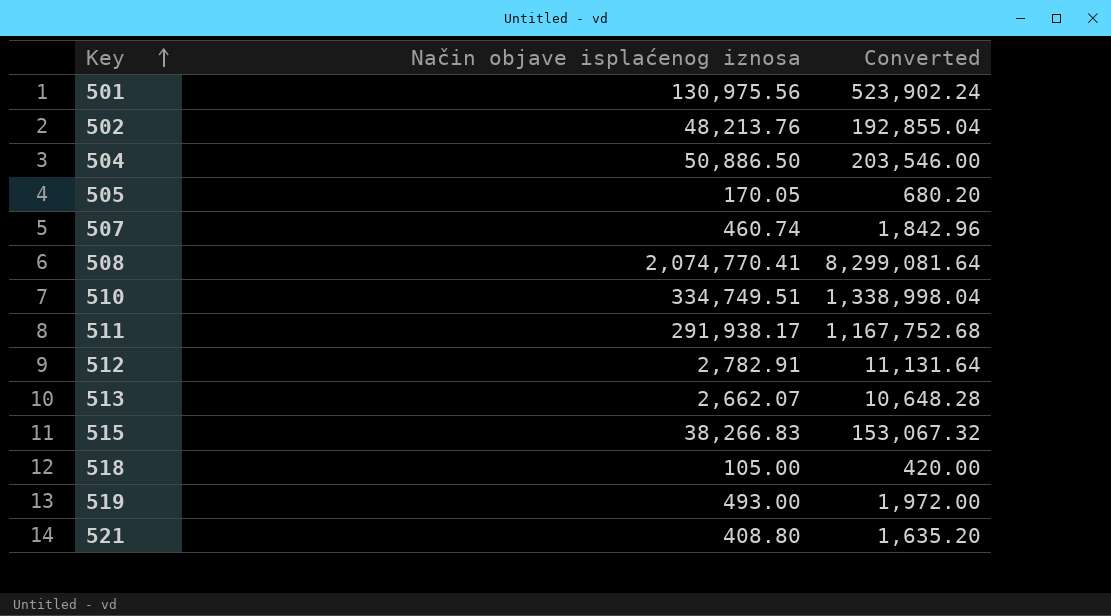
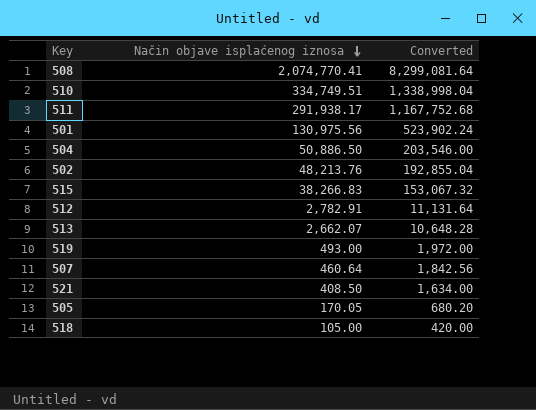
row order: Key ascending -> Način objave isplaćenog iznosa descending
507 | Način objave isplaćenog iznosa: 460.74 -> 460.64
507 | Converted: 1,842.96 -> 1,842.56
521 | Način objave isplaćenog iznosa: 408.80 -> 408.50
521 | Converted: 1,635.20 -> 1,634.00

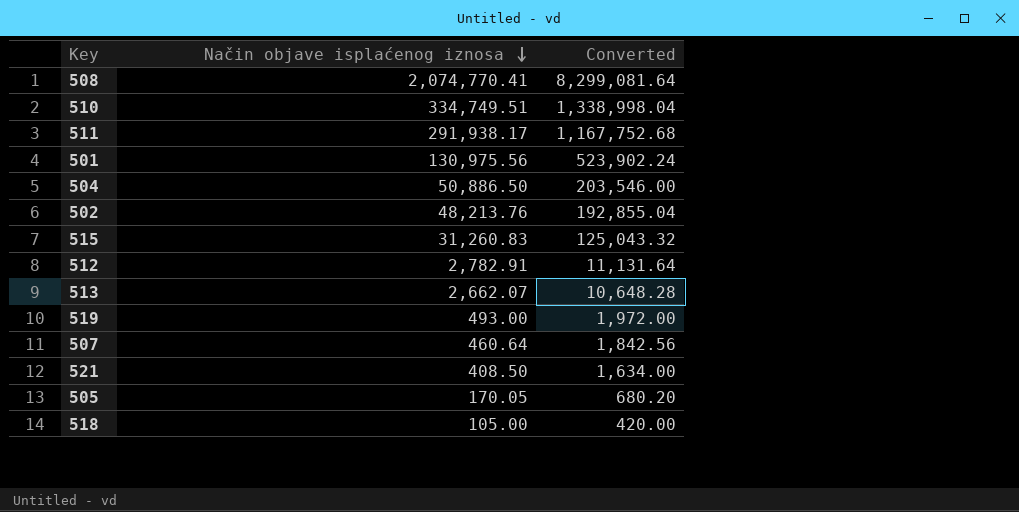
515 | Način objave isplaćenog iznosa: 38,266.83 -> 31,260.83
515 | Converted: 153,067.32 -> 125,043.32

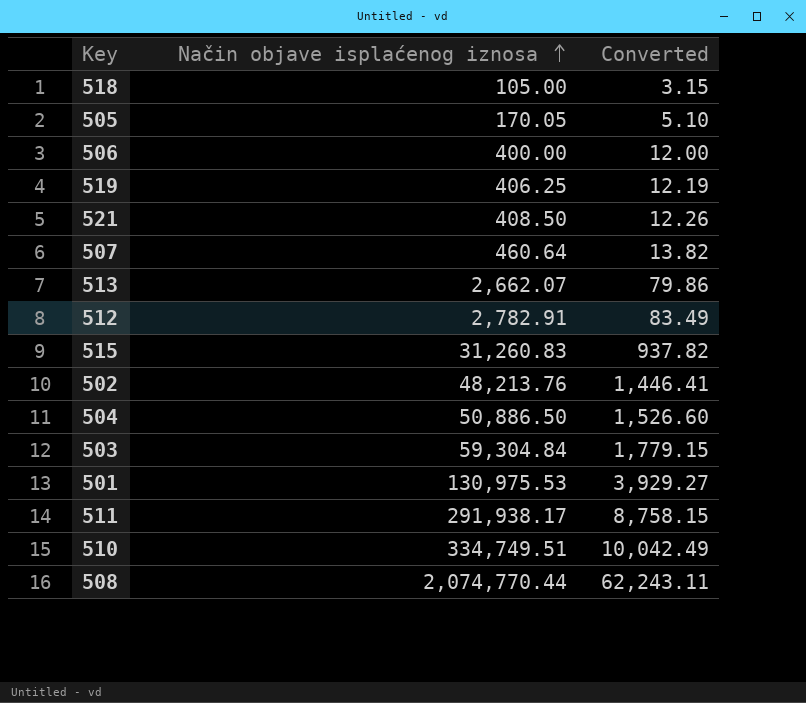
row order: Način objave isplaćenog iznosa descending -> Način objave isplaćenog iznosa ascending
column Converted | formula: [Način objave isplaćenog iznosa] * 4 -> [Način objave isplaćenog iznosa] * 0.03
row 506: none -> 400.00 | 12.00
519 | Način objave isplaćenog iznosa: 493.00 -> 406.25
row 503: none -> 59,304.84 | 1,779.15
501 | Način objave isplaćenog iznosa: 130,975.56 -> 130,975.53
508 | Način objave isplaćenog iznosa: 2,074,770.41 -> 2,074,770.44

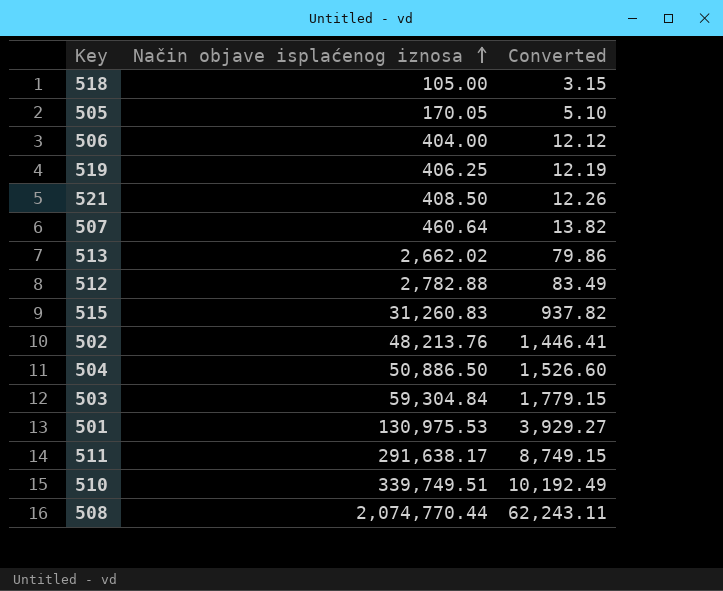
506 | Način objave isplaćenog iznosa: 400.00 -> 404.00
506 | Converted: 12.00 -> 12.12
513 | Način objave isplaćenog iznosa: 2,662.07 -> 2,662.02
512 | Način objave isplaćenog iznosa: 2,782.91 -> 2,782.88
511 | Način objave isplaćenog iznosa: 291,938.17 -> 291,638.17
511 | Converted: 8,758.15 -> 8,749.15
510 | Način objave isplaćenog iznosa: 334,749.51 -> 339,749.51
510 | Converted: 10,042.49 -> 10,192.49

